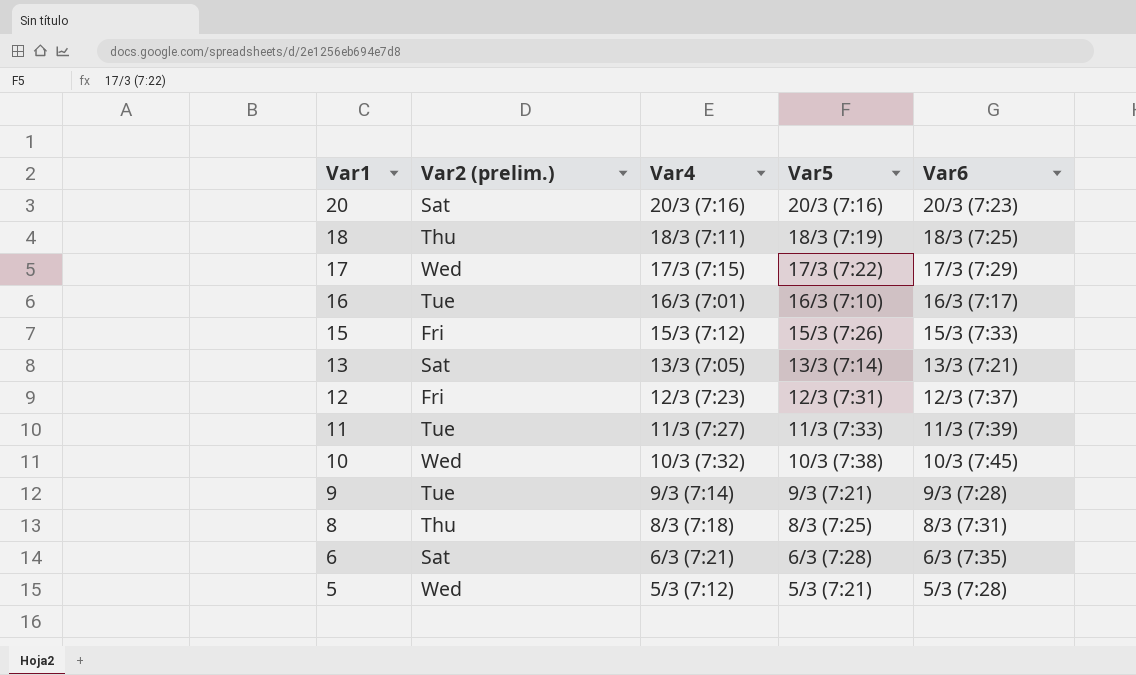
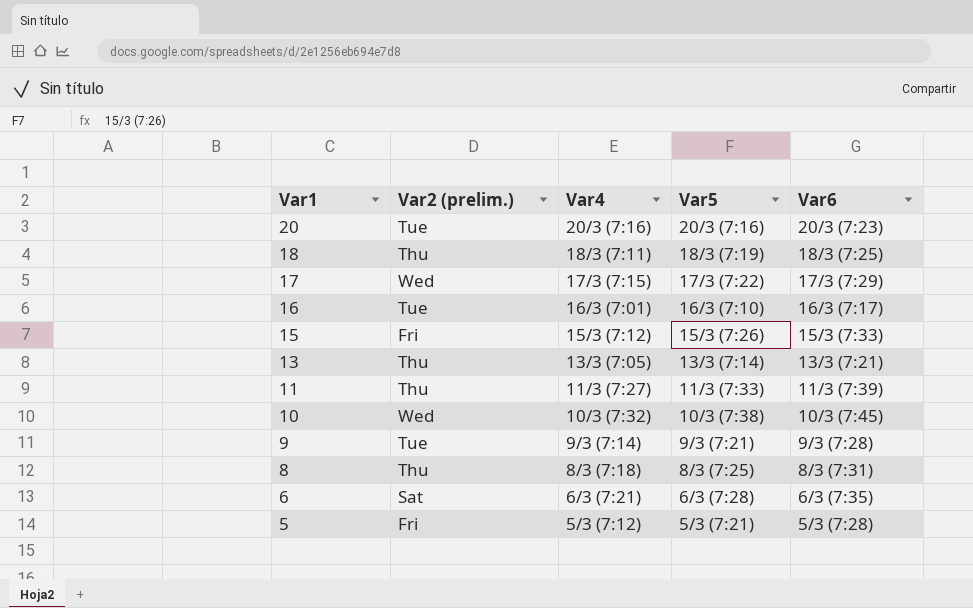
row 12: Fri | 12/3 (7:23) | 12/3 (7:31) | 12/3 (7:37) -> none
20 | Var2 (prelim.): Sat -> Tue
13 | Var2 (prelim.): Sat -> Thu
11 | Var2 (prelim.): Tue -> Thu
5 | Var2 (prelim.): Wed -> Fri

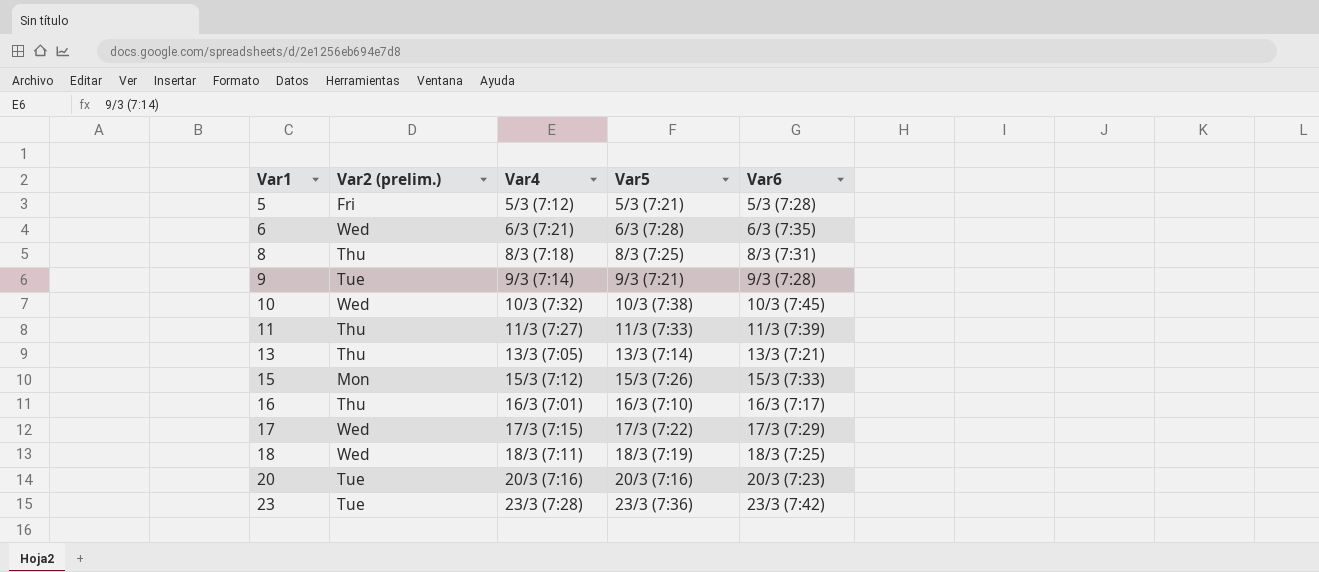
row order: Var1 descending -> Var1 ascending
6 | Var2 (prelim.): Sat -> Wed
15 | Var2 (prelim.): Fri -> Mon
16 | Var2 (prelim.): Tue -> Thu
18 | Var2 (prelim.): Thu -> Wed
row 23: none -> Tue | 23/3 (7:28) | 23/3 (7:36) | 23/3 (7:42)

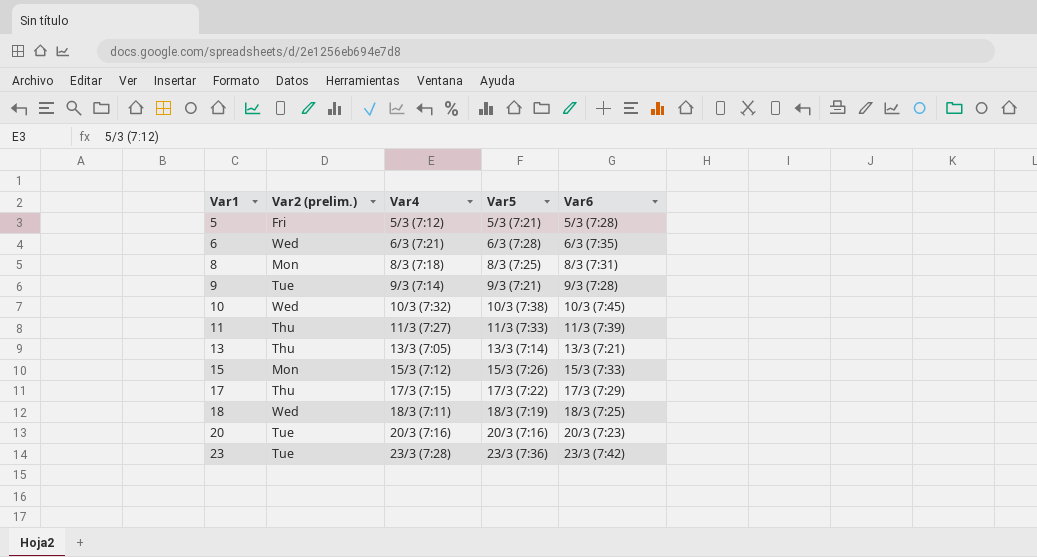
row 16: Thu | 16/3 (7:01) | 16/3 (7:10) | 16/3 (7:17) -> none
8 | Var2 (prelim.): Thu -> Mon
17 | Var2 (prelim.): Wed -> Thu

